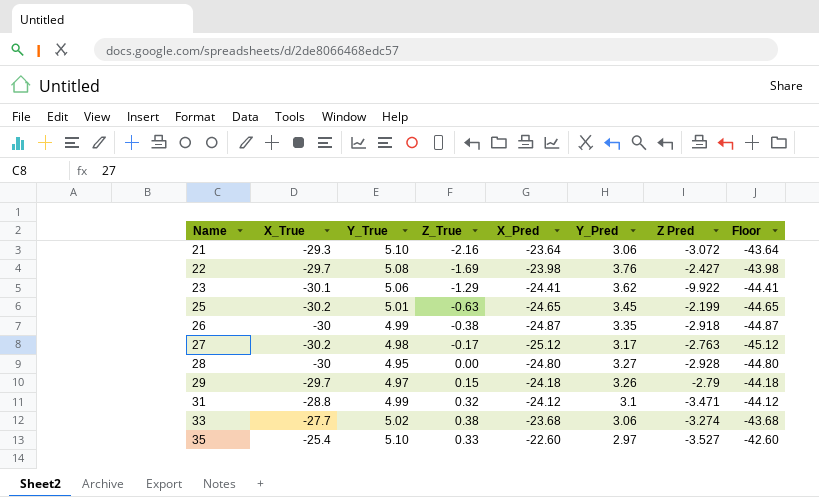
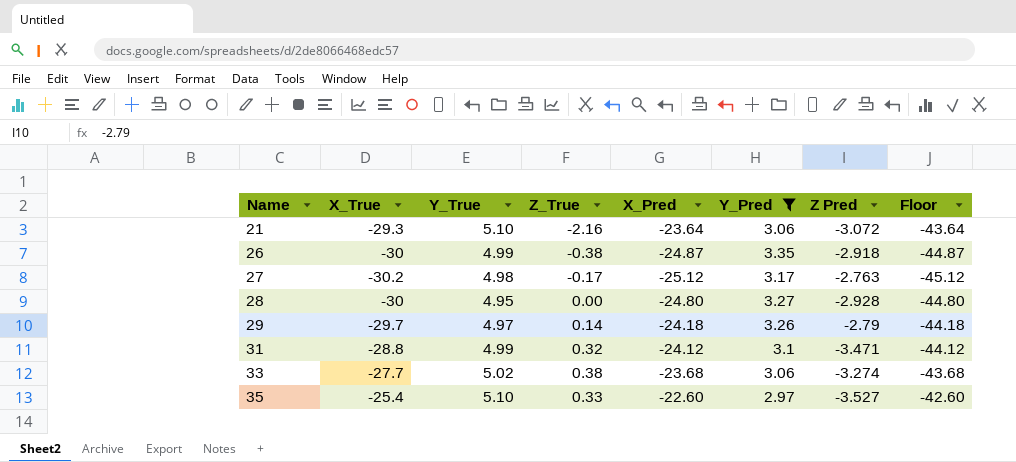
filter: none -> Y_Pred <= 3.35
29 | Z_True: 0.15 -> 0.14

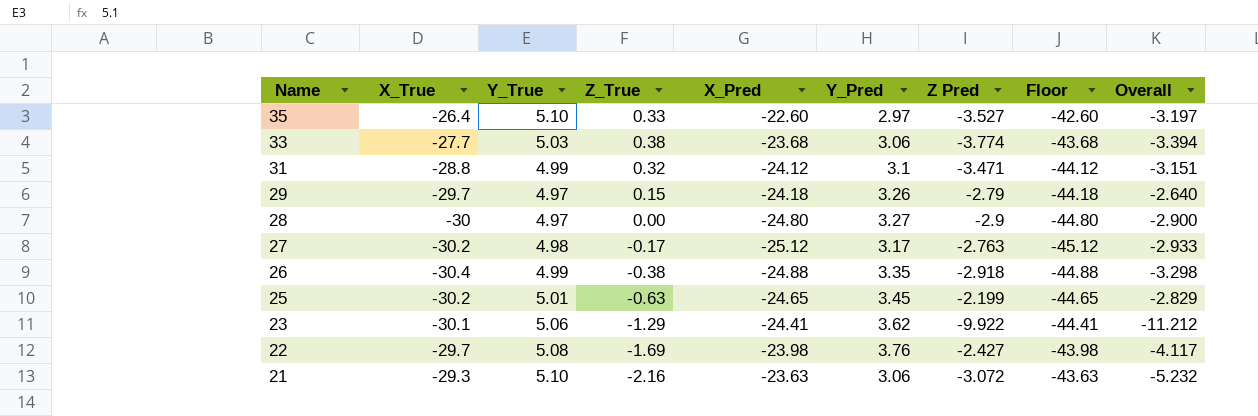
filter: Y_Pred <= 3.35 -> none
row order: Name ascending -> Name descending
column Overall | formula: none -> [Z_True] + [Z Pred]
35 | X_True: -25.4 -> -26.4
33 | Y_True: 5.02 -> 5.03
33 | Z Pred: -3.274 -> -3.774
29 | Z_True: 0.14 -> 0.15
28 | Y_True: 4.95 -> 4.97
28 | Z Pred: -2.928 -> -2.9
26 | X_True: -30 -> -30.4
26 | X_Pred: -24.87 -> -24.88
26 | Floor: -44.87 -> -44.88
21 | X_Pred: -23.64 -> -23.63
21 | Floor: -43.64 -> -43.63

